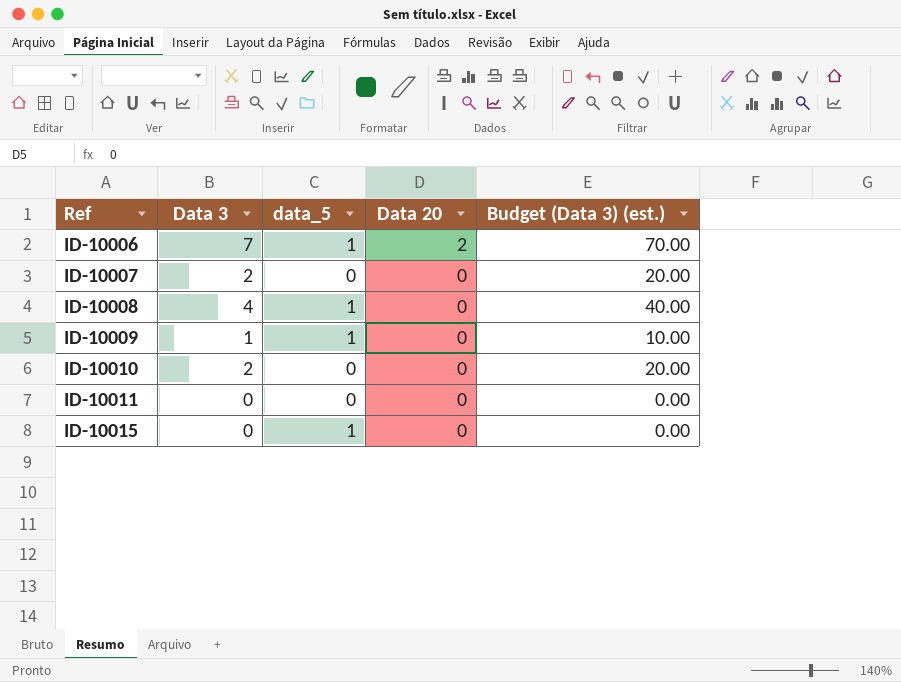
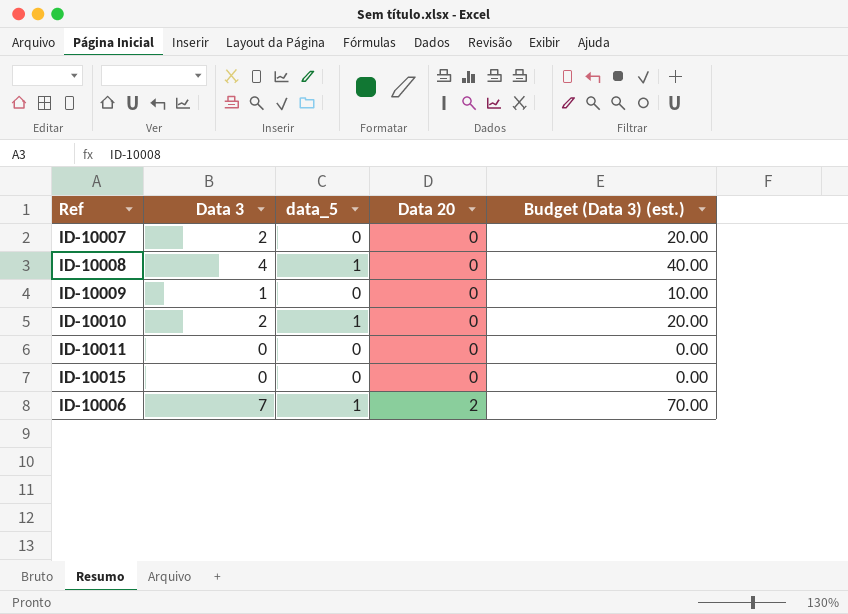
row order: Ref ascending -> Data 20 ascending
ID-10009 | data_5: 1 -> 0
ID-10010 | data_5: 0 -> 1
ID-10015 | data_5: 1 -> 0

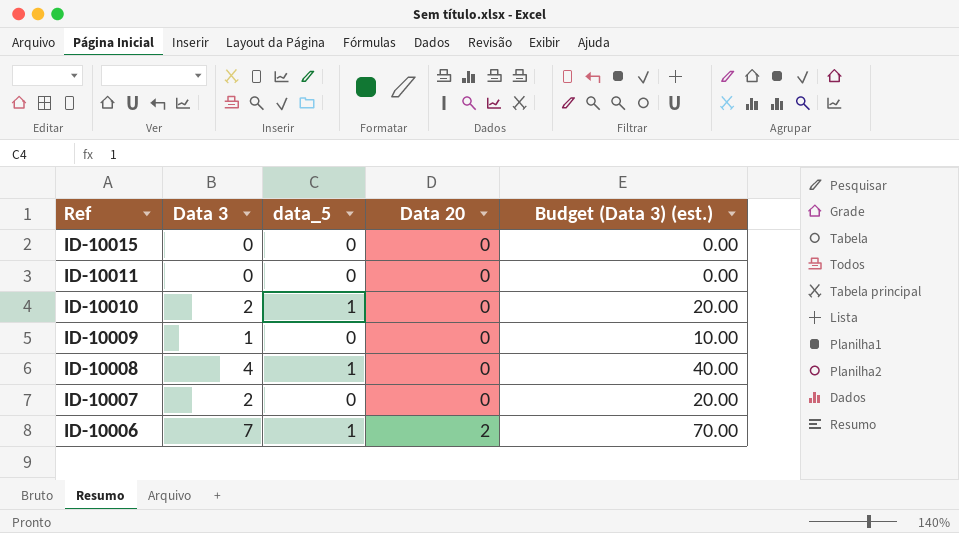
row order: Data 20 ascending -> Ref descending

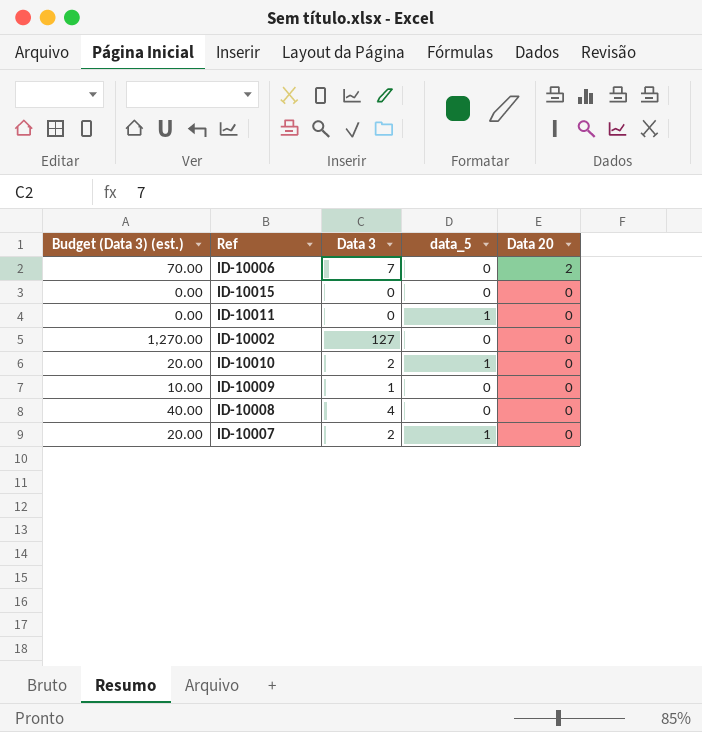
row order: Ref descending -> Data 20 descending
column Budget (Data 3) (est.) | position: 5 -> 1
ID-10006 | data_5: 1 -> 0
ID-10011 | data_5: 0 -> 1
row ID-10002: none -> 1,270.00 | 127 | 0 | 0
ID-10008 | data_5: 1 -> 0
ID-10007 | data_5: 0 -> 1

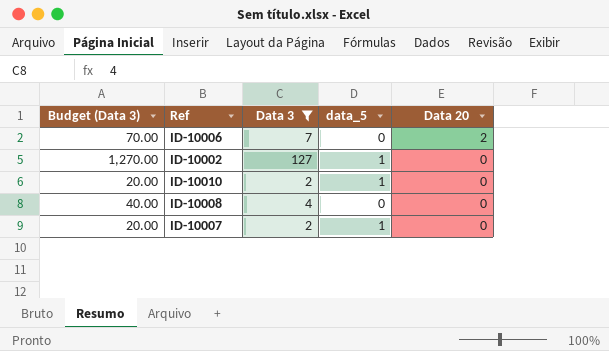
filter: none -> Data 3 >= 2
column name: Budget (Data 3) (est.) -> Budget (Data 3)
ID-10002 | data_5: 0 -> 1

